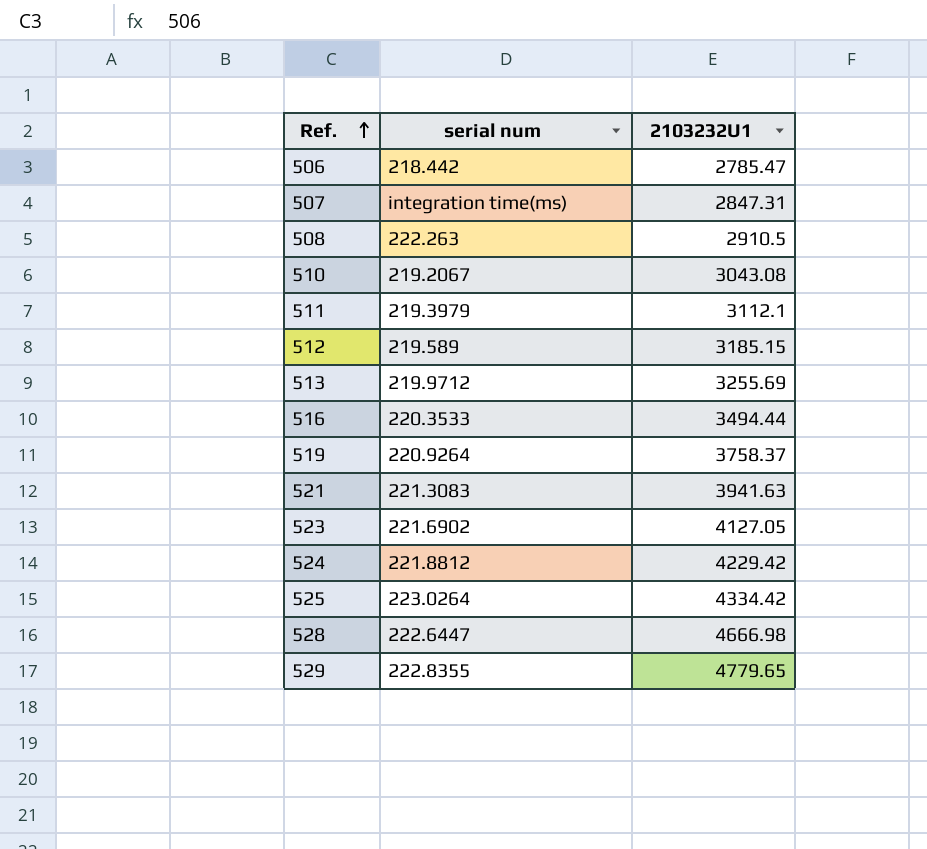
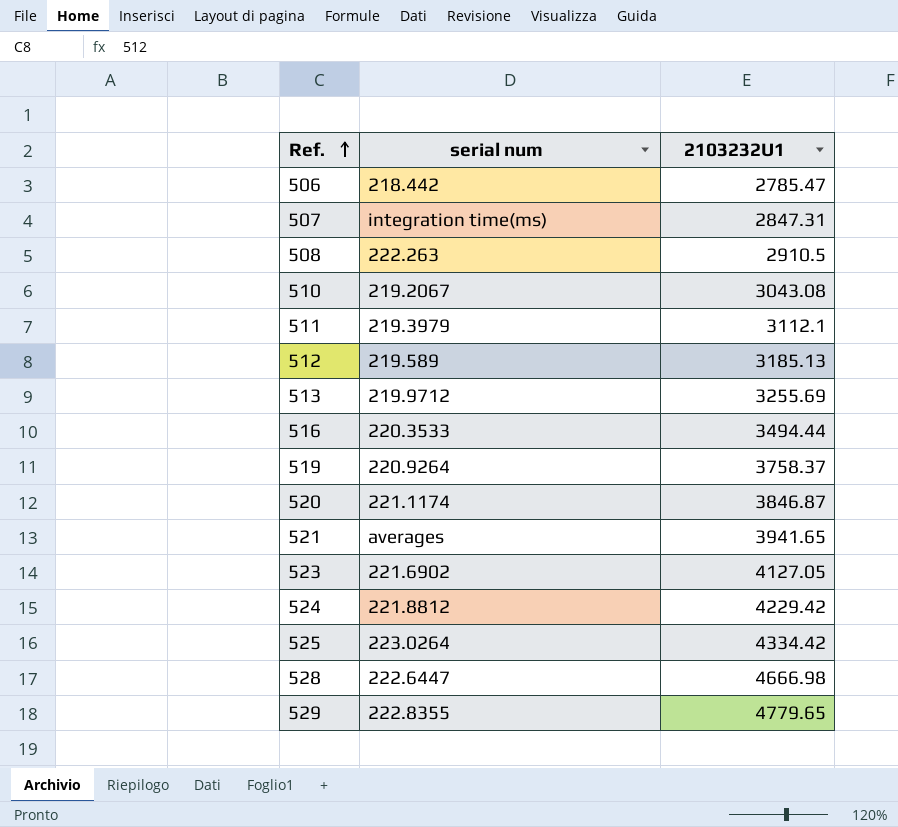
512 | 2103232U1: 3185.15 -> 3185.13
row 520: none -> 221.1174 | 3846.87
521 | serial num: 221.3083 -> averages
521 | 2103232U1: 3941.63 -> 3941.65

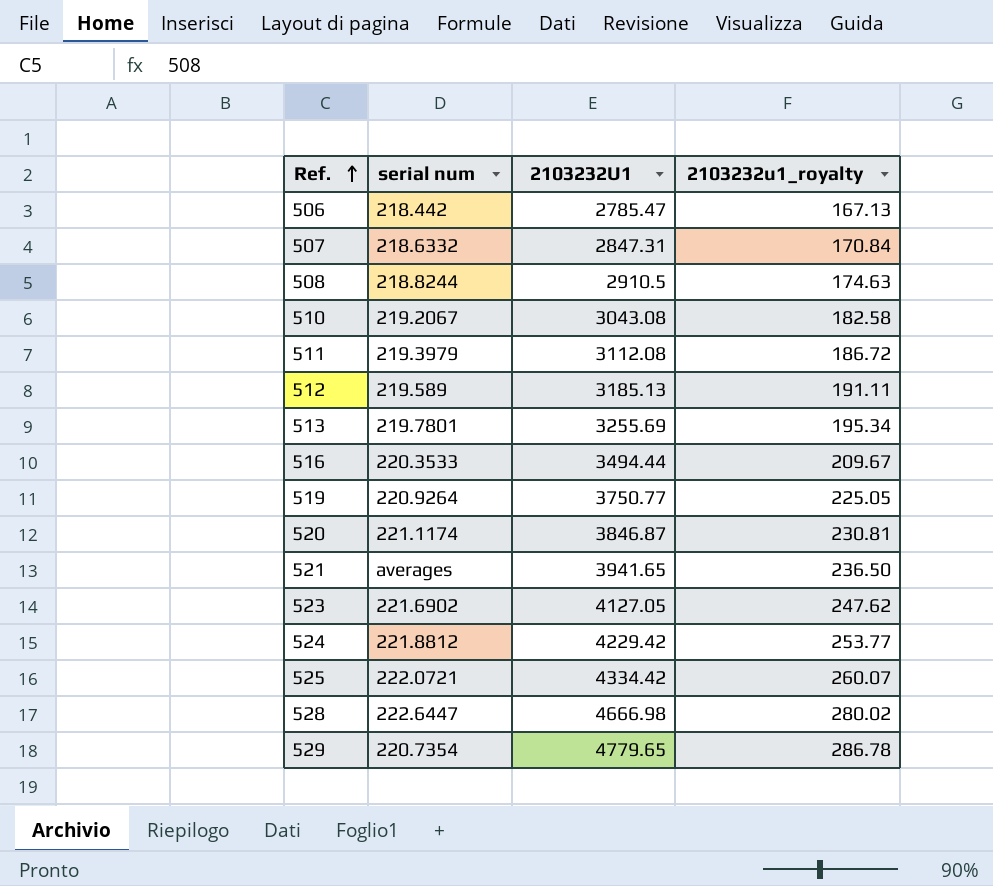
column 2103232u1_royalty | formula: none -> [2103232U1] * 0.06
507 | serial num: integration time(ms) -> 218.6332
508 | serial num: 222.263 -> 218.8244
511 | 2103232U1: 3112.1 -> 3112.08
513 | serial num: 219.9712 -> 219.7801
519 | 2103232U1: 3758.37 -> 3750.77
525 | serial num: 223.0264 -> 222.0721
529 | serial num: 222.8355 -> 220.7354

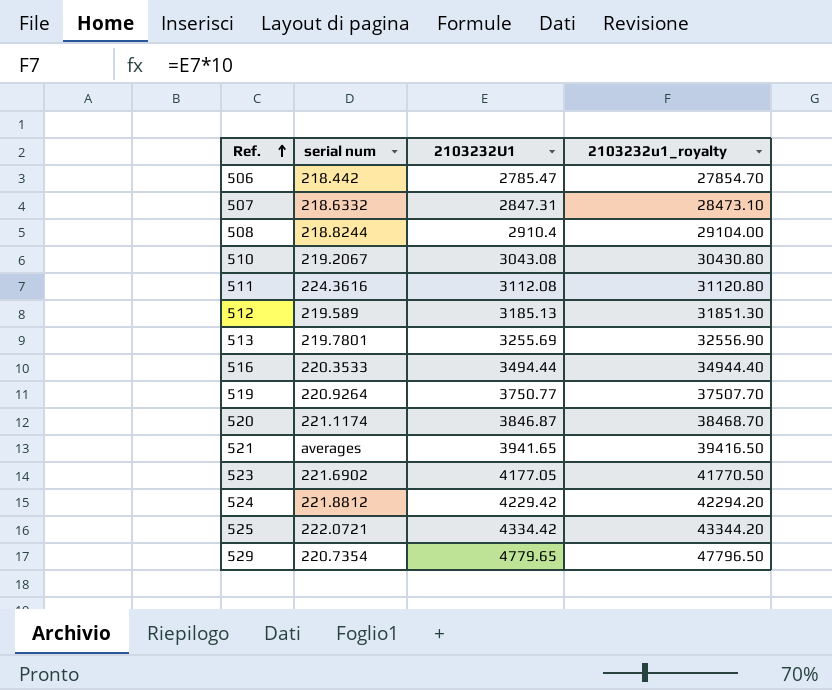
column 2103232u1_royalty | formula: [2103232U1] * 0.06 -> [2103232U1] * 10
row 528: 222.6447 | 4666.98 | 280.02 -> none
508 | 2103232U1: 2910.5 -> 2910.4
511 | serial num: 219.3979 -> 224.3616
523 | 2103232U1: 4127.05 -> 4177.05

